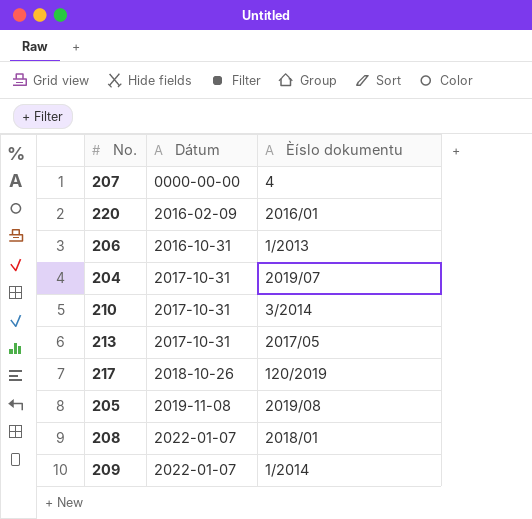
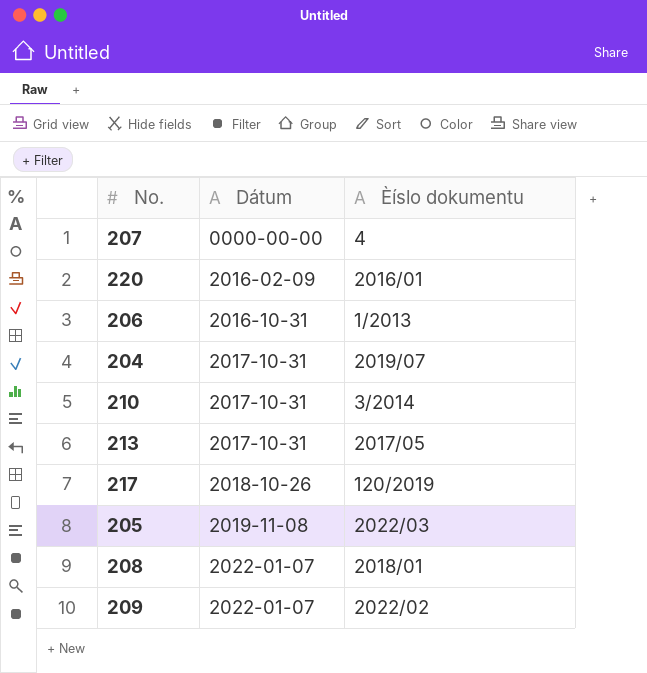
205 | Èíslo dokumentu: 2019/08 -> 2022/03
209 | Èíslo dokumentu: 1/2014 -> 2022/02

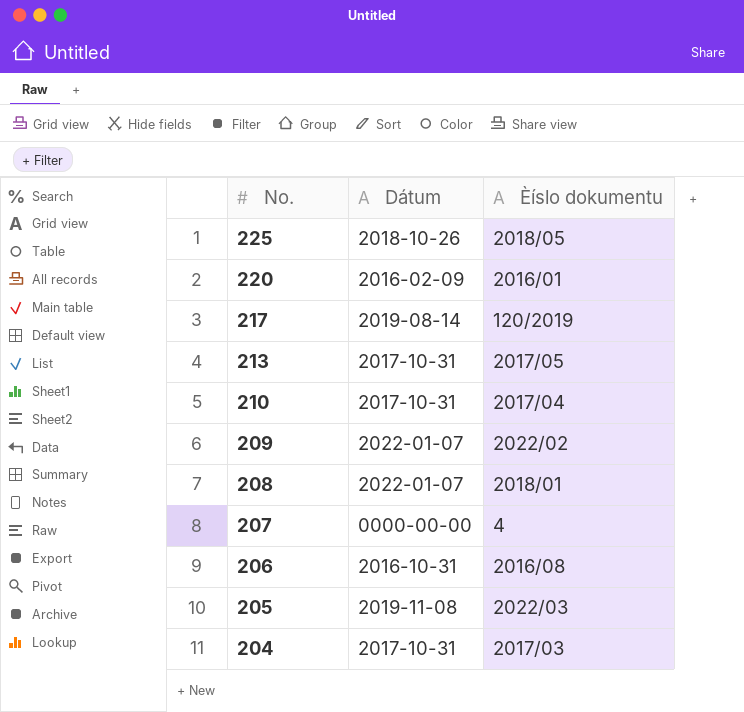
row order: Dátum ascending -> No. descending
row 225: none -> 2018-10-26 | 2018/05
217 | Dátum: 2018-10-26 -> 2019-08-14
210 | Èíslo dokumentu: 3/2014 -> 2017/04
206 | Èíslo dokumentu: 1/2013 -> 2016/08
204 | Èíslo dokumentu: 2019/07 -> 2017/03

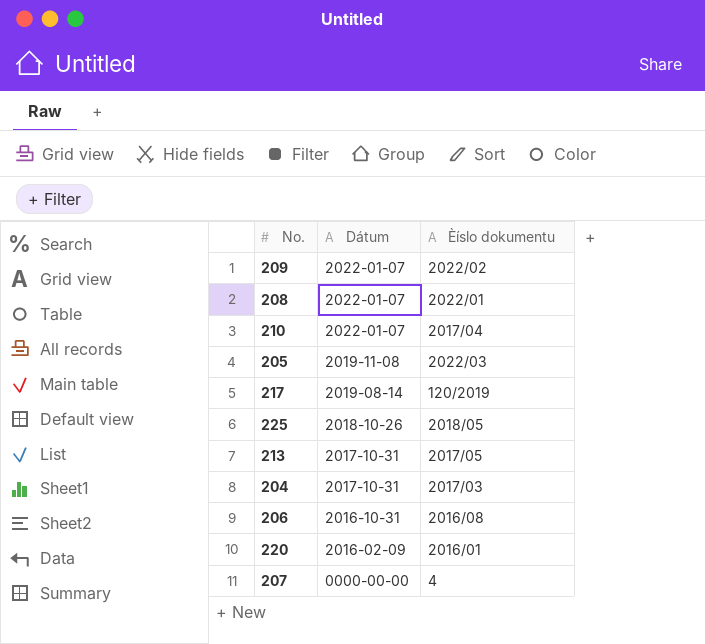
row order: No. descending -> Dátum descending
208 | Èíslo dokumentu: 2018/01 -> 2022/01
210 | Dátum: 2017-10-31 -> 2022-01-07

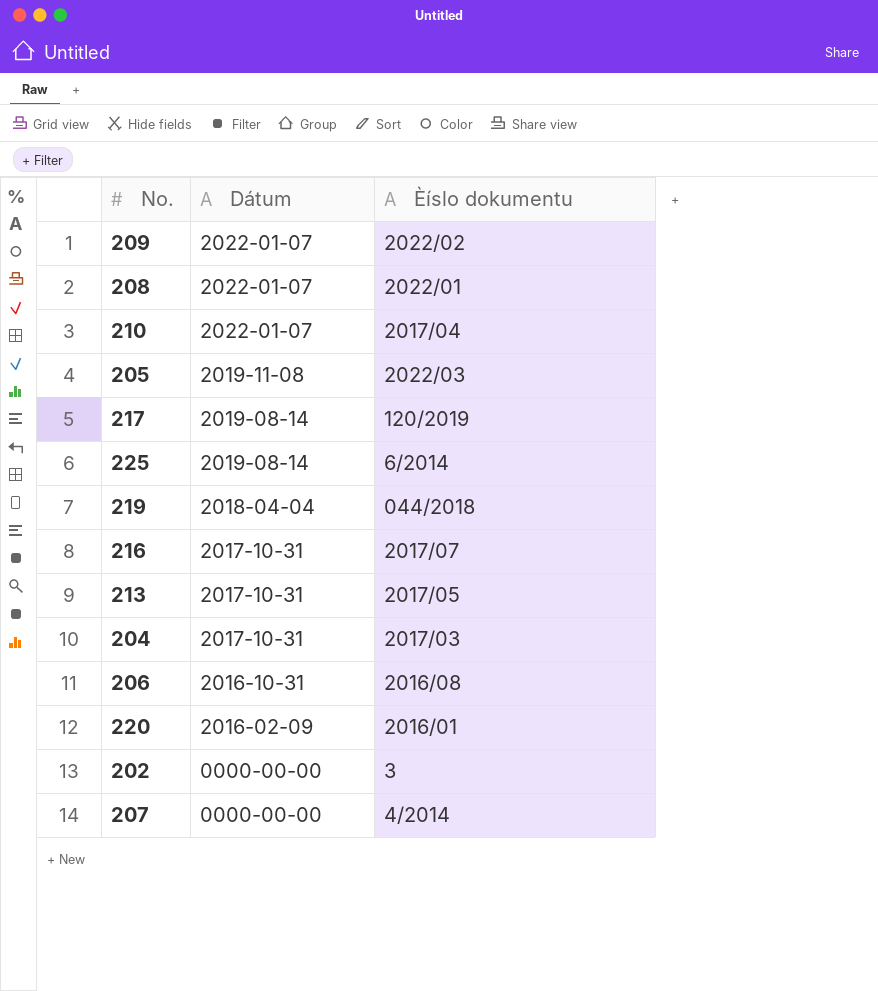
225 | Dátum: 2018-10-26 -> 2019-08-14
225 | Èíslo dokumentu: 2018/05 -> 6/2014
row 219: none -> 2018-04-04 | 044/2018
row 216: none -> 2017-10-31 | 2017/07
row 202: none -> 0000-00-00 | 3
207 | Èíslo dokumentu: 4 -> 4/2014

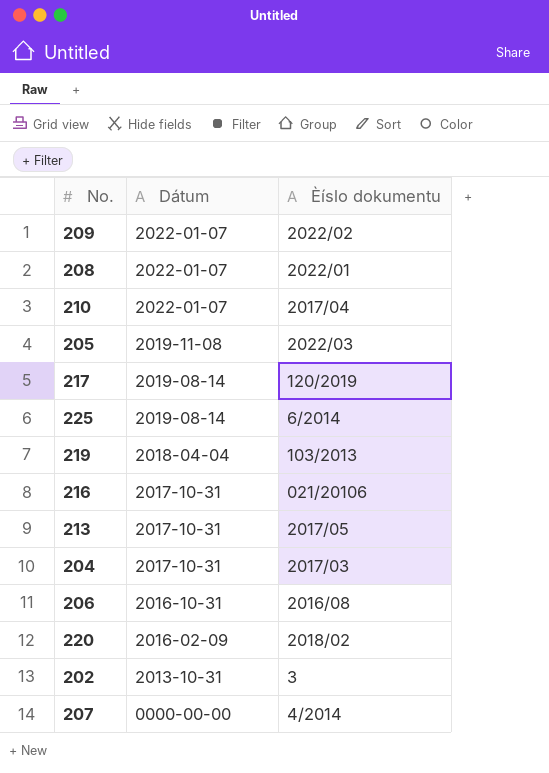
219 | Èíslo dokumentu: 044/2018 -> 103/2013
216 | Èíslo dokumentu: 2017/07 -> 021/20106
220 | Èíslo dokumentu: 2016/01 -> 2018/02
202 | Dátum: 0000-00-00 -> 2013-10-31

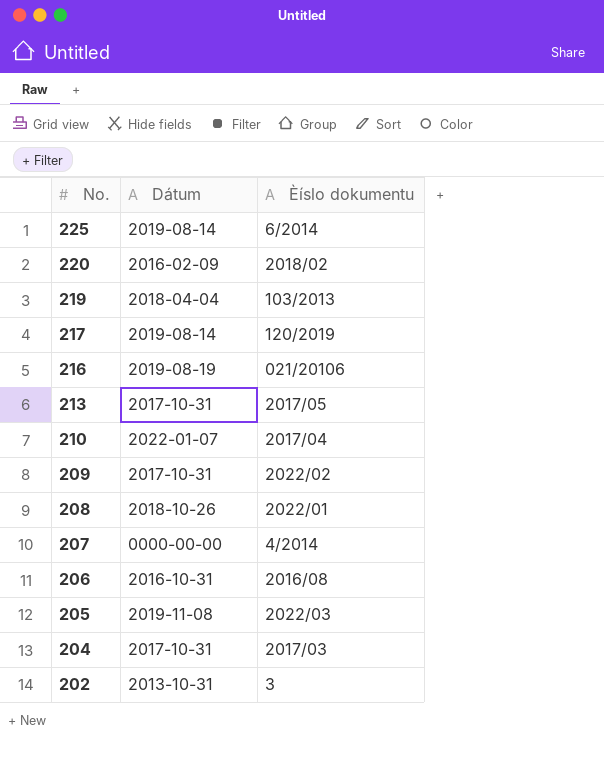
row order: Dátum descending -> No. descending
216 | Dátum: 2017-10-31 -> 2019-08-19
209 | Dátum: 2022-01-07 -> 2017-10-31
208 | Dátum: 2022-01-07 -> 2018-10-26

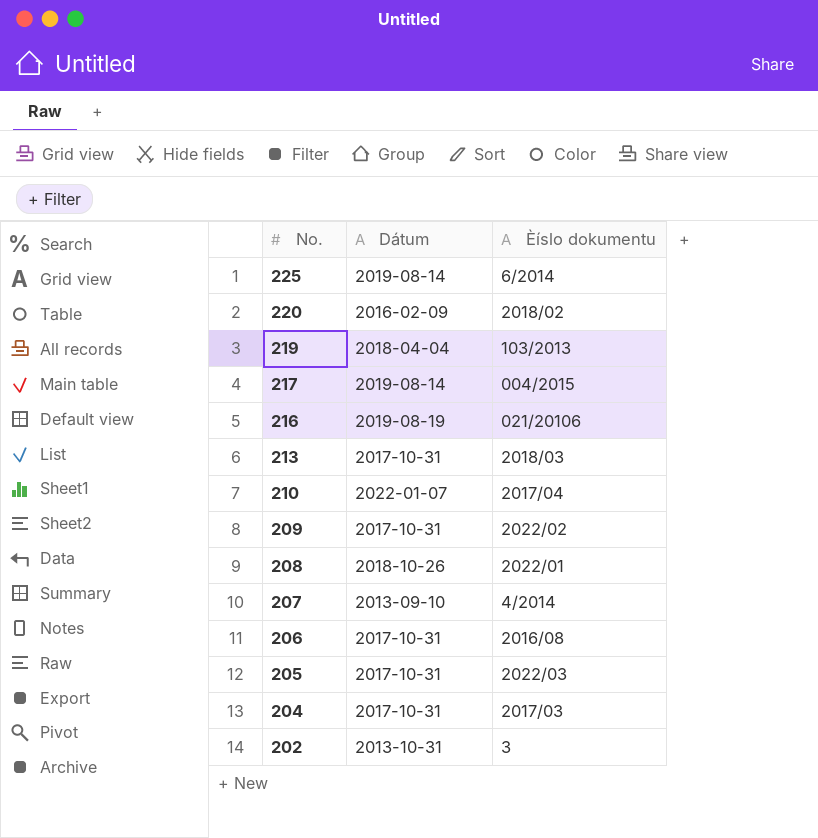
217 | Èíslo dokumentu: 120/2019 -> 004/2015
213 | Èíslo dokumentu: 2017/05 -> 2018/03
207 | Dátum: 0000-00-00 -> 2013-09-10
206 | Dátum: 2016-10-31 -> 2017-10-31
205 | Dátum: 2019-11-08 -> 2017-10-31

